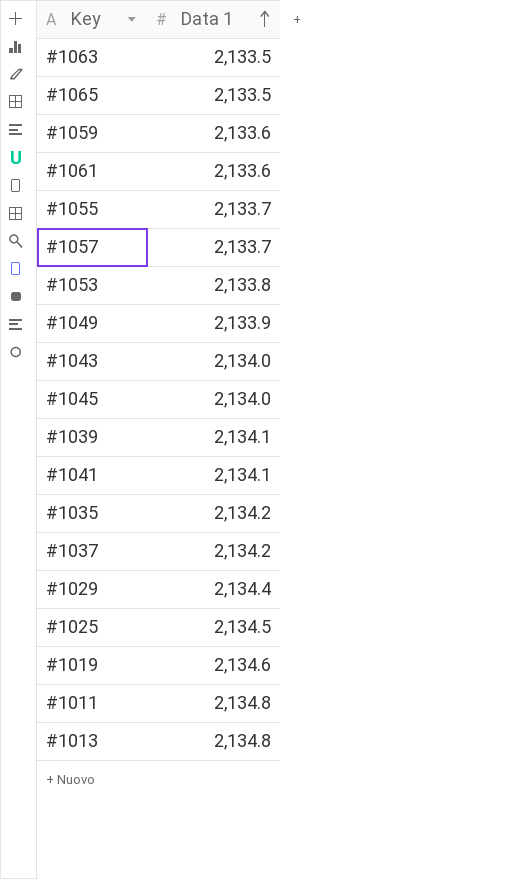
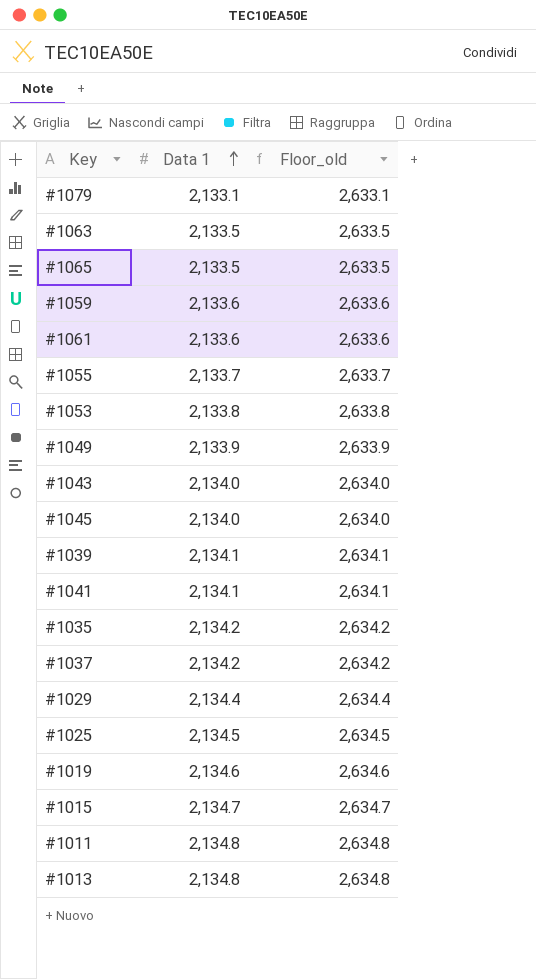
column Floor_old | formula: none -> [Data 1] + 500
row #1057: 2,133.7 -> none
row #1079: none -> 2,133.1 | 2,633.1
row #1015: none -> 2,134.7 | 2,634.7

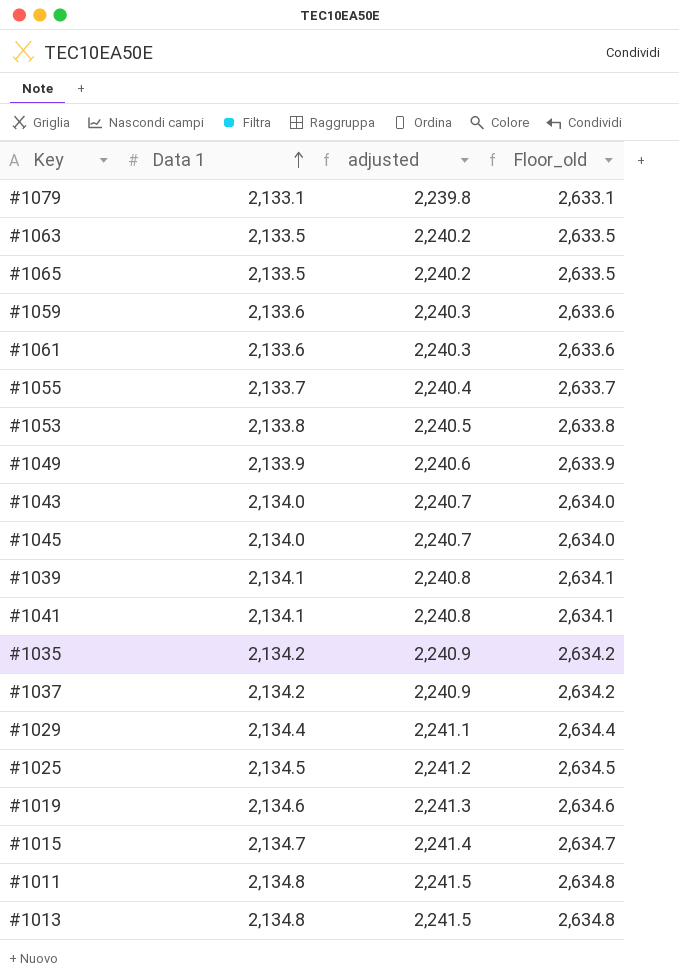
column adjusted | formula: none -> [Data 1] * 1.05

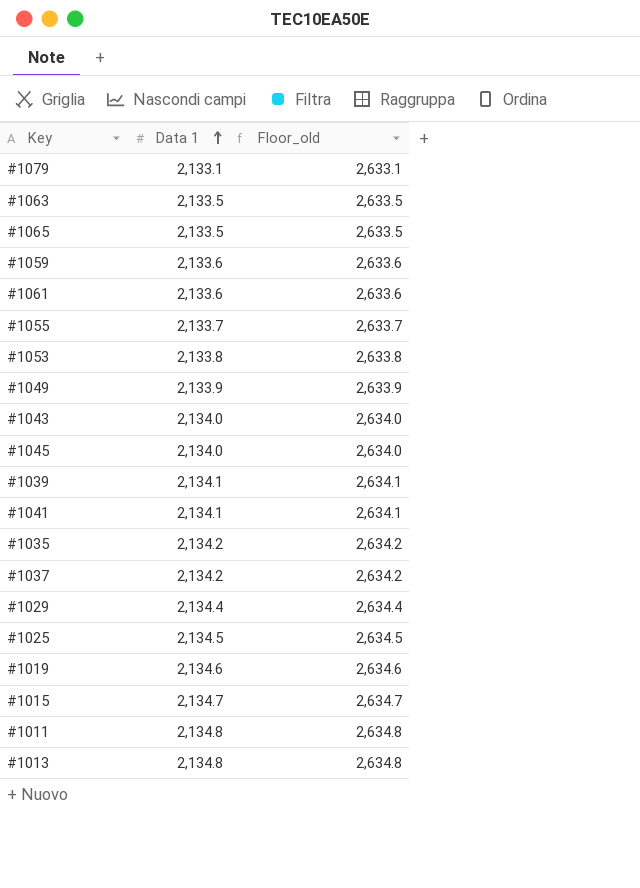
column adjusted | formula: [Data 1] * 1.05 -> none

